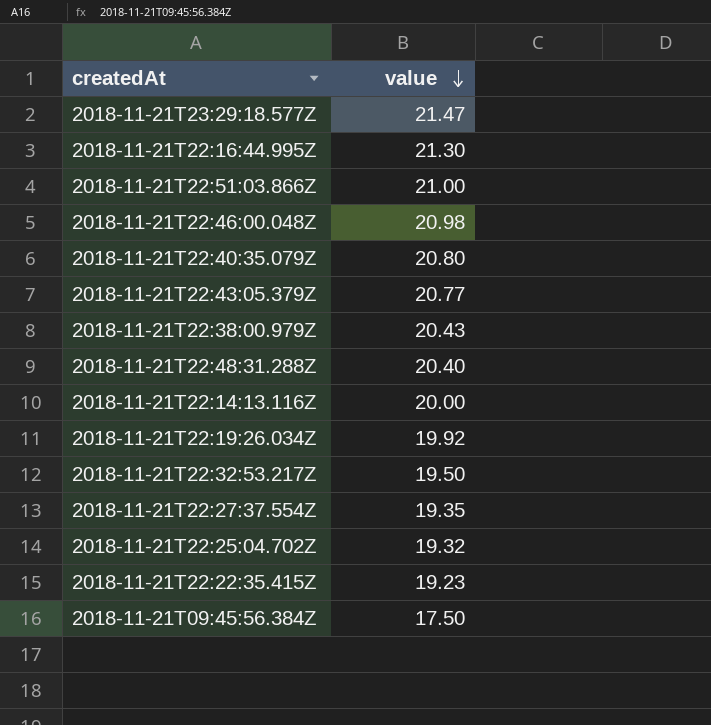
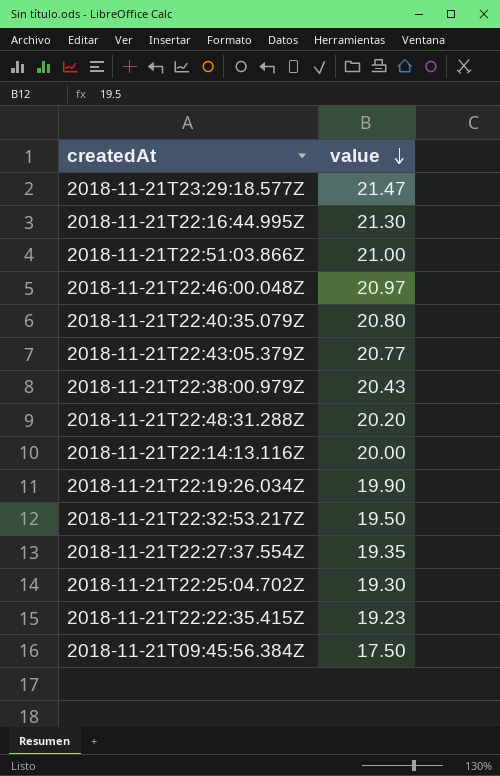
2018-11-21T22:46:00.048Z | value: 20.98 -> 20.97
2018-11-21T22:48:31.288Z | value: 20.40 -> 20.20
2018-11-21T22:19:26.034Z | value: 19.92 -> 19.90
2018-11-21T22:25:04.702Z | value: 19.32 -> 19.30

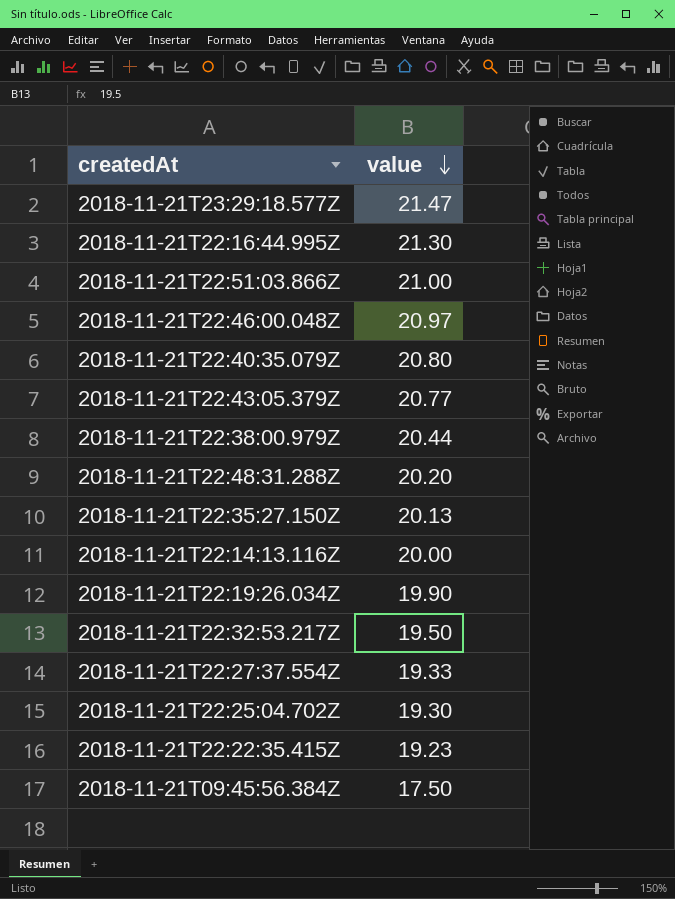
2018-11-21T22:38:00.979Z | value: 20.43 -> 20.44
row 2018-11-21T22:35:27.150Z: none -> 20.13
2018-11-21T22:27:37.554Z | value: 19.35 -> 19.33

